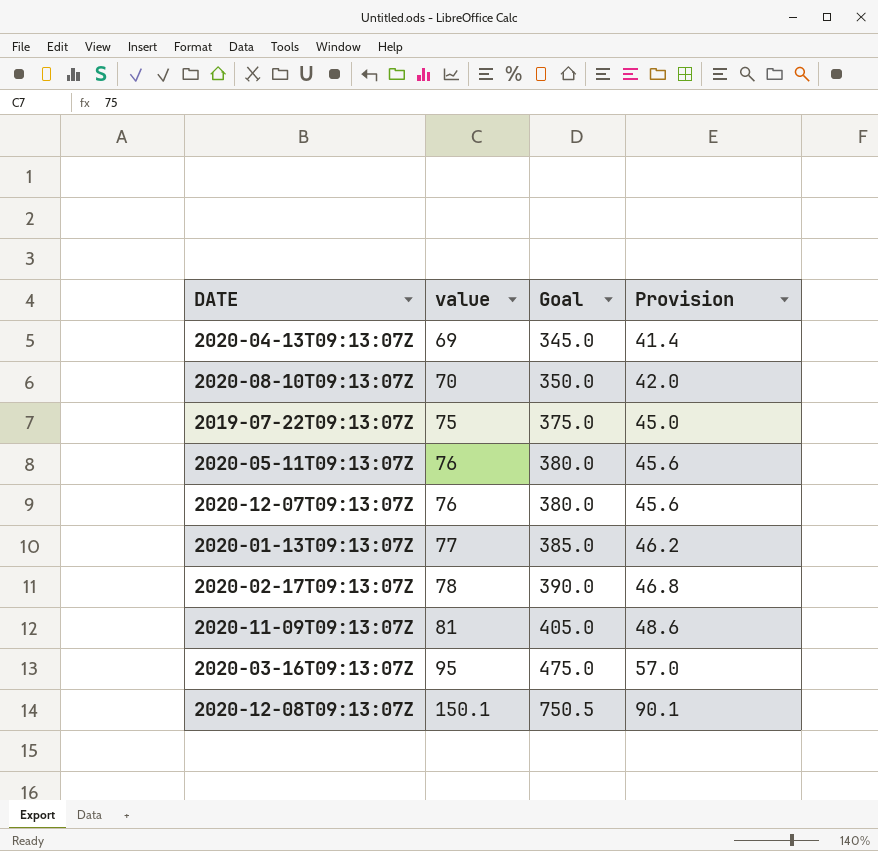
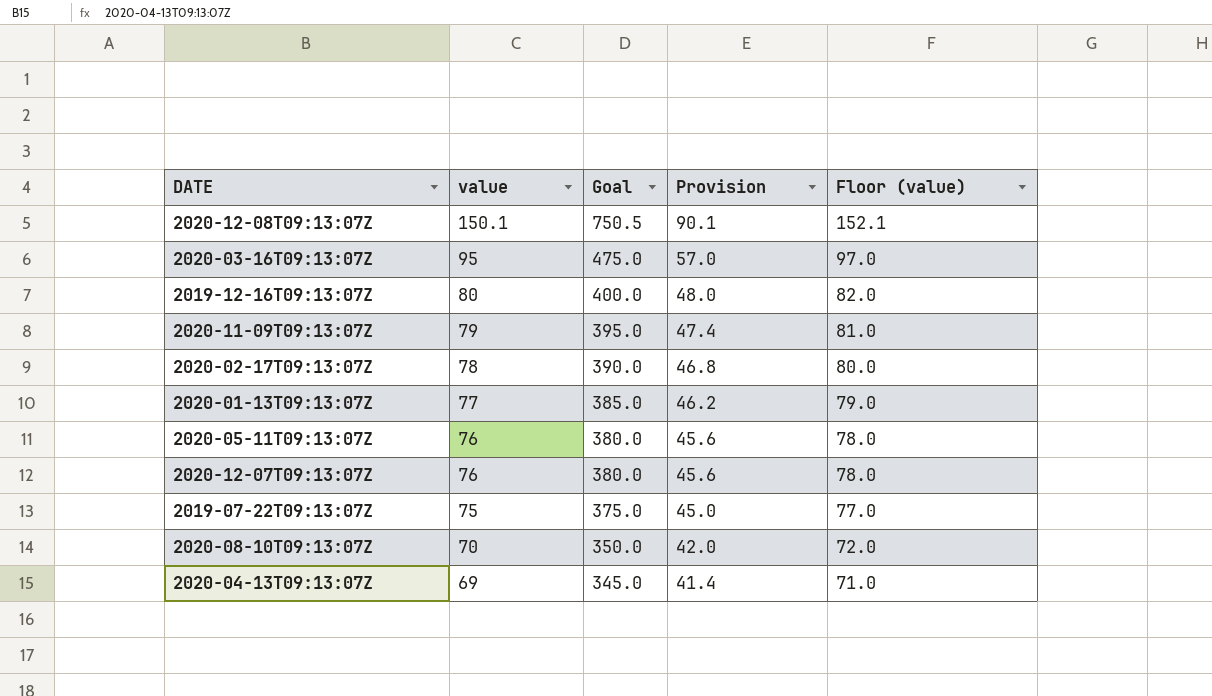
row order: value ascending -> value descending
column Floor (value) | formula: none -> [value] + 2
row 2019-12-16T09:13:07Z: none -> 80 | 400.0 | 48.0 | 82.0
2020-11-09T09:13:07Z | value: 81 -> 79
2020-11-09T09:13:07Z | Goal: 405.0 -> 395.0
2020-11-09T09:13:07Z | Provision: 48.6 -> 47.4

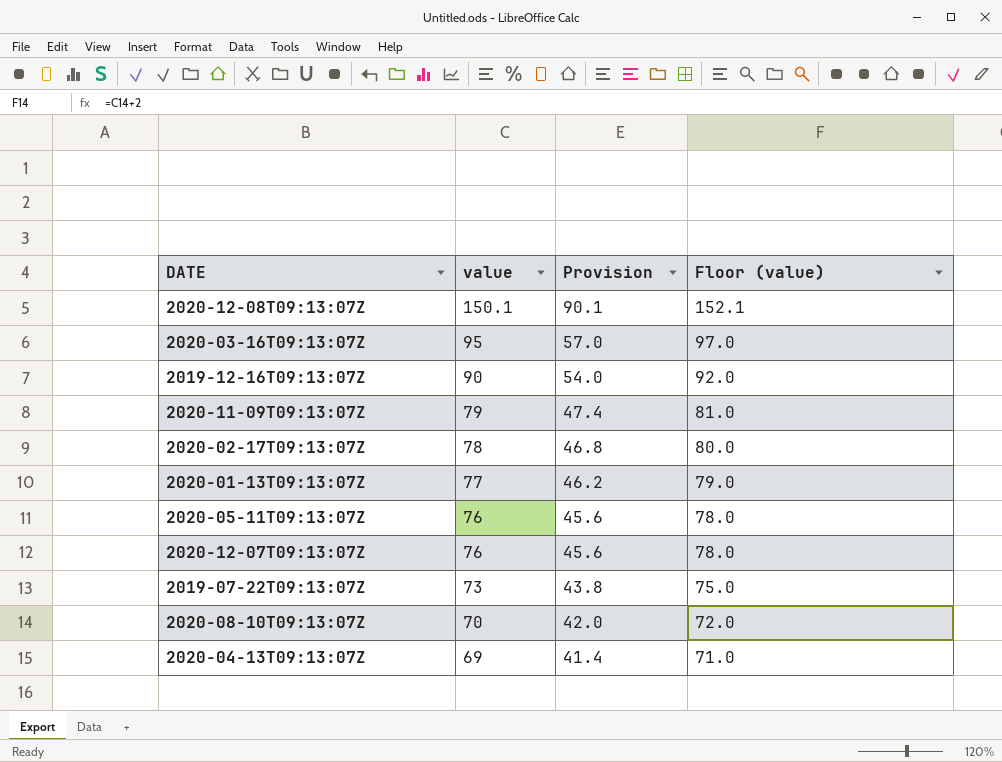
column Goal | formula: [value] * 5 -> none
2019-12-16T09:13:07Z | value: 80 -> 90
2019-12-16T09:13:07Z | Provision: 48.0 -> 54.0
2019-12-16T09:13:07Z | Floor (value): 82.0 -> 92.0
2019-07-22T09:13:07Z | value: 75 -> 73
2019-07-22T09:13:07Z | Provision: 45.0 -> 43.8
2019-07-22T09:13:07Z | Floor (value): 77.0 -> 75.0

